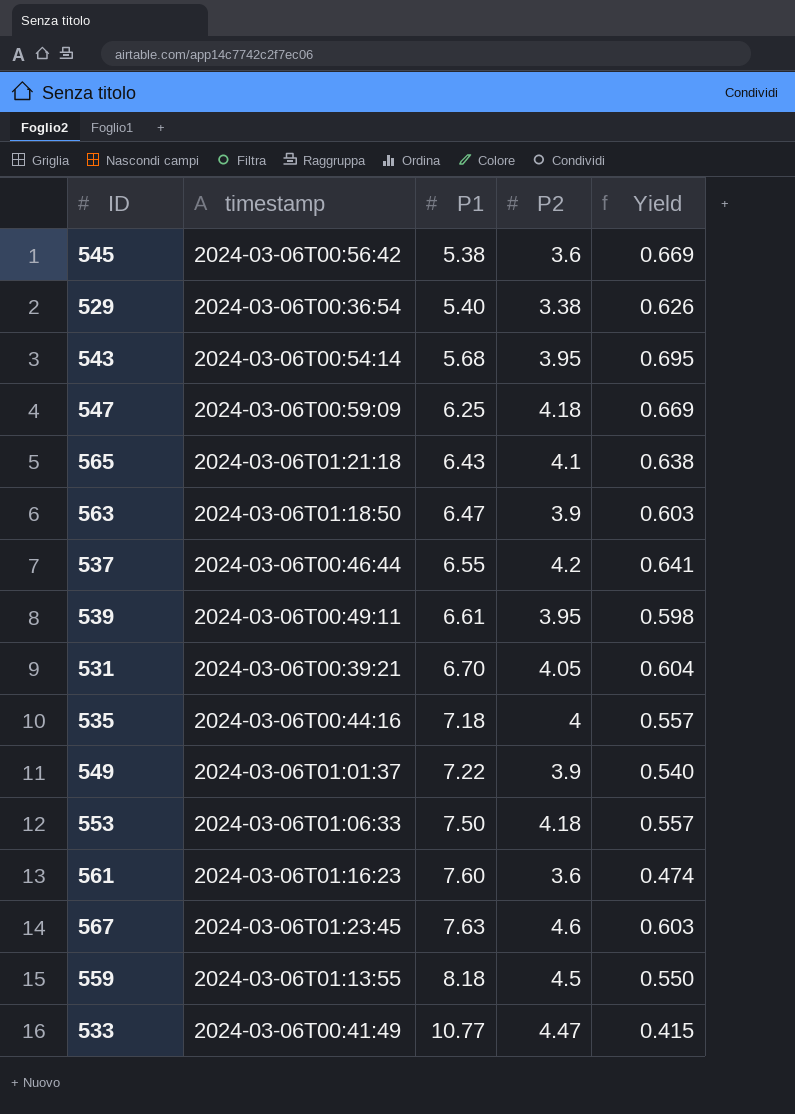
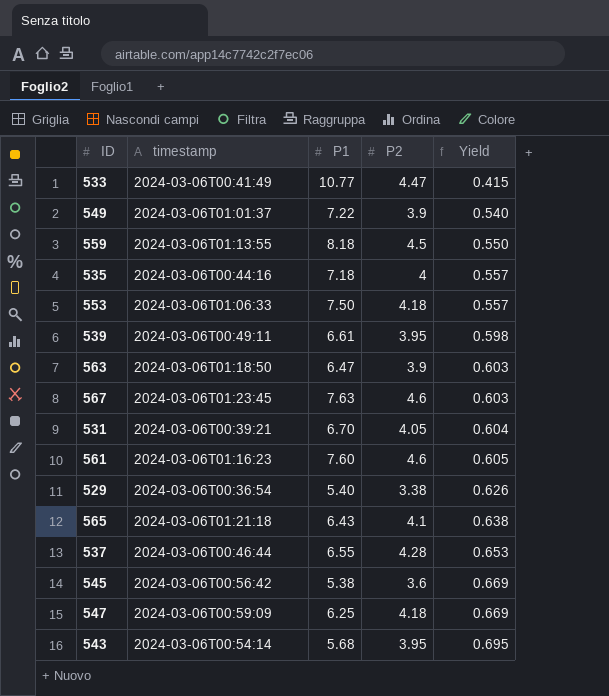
row order: P1 ascending -> Yield ascending
561 | P2: 3.6 -> 4.6
561 | Yield: 0.474 -> 0.605
537 | P2: 4.2 -> 4.28
537 | Yield: 0.641 -> 0.653

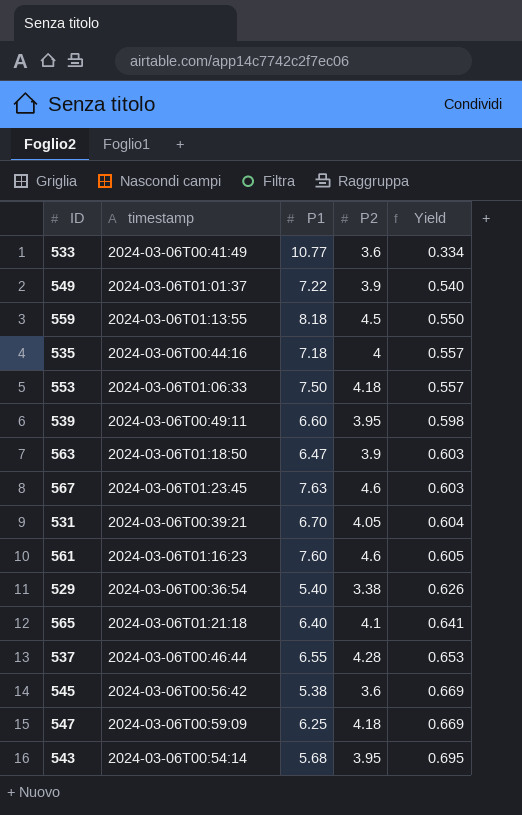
533 | P2: 4.47 -> 3.6
533 | Yield: 0.415 -> 0.334
539 | P1: 6.61 -> 6.60
565 | P1: 6.43 -> 6.40
565 | Yield: 0.638 -> 0.641

